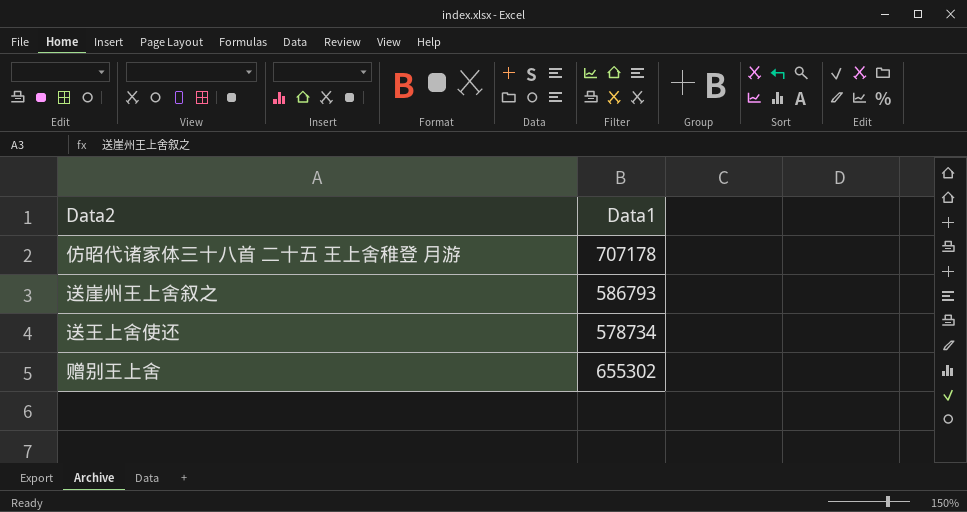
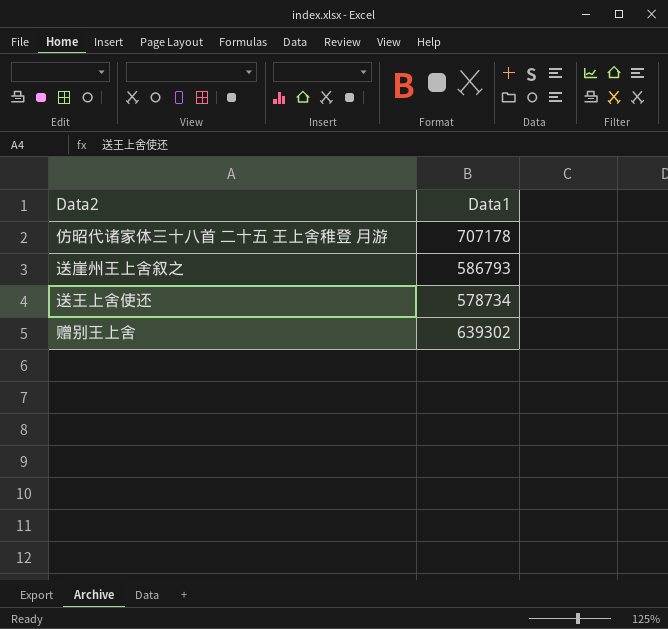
赠别王上舍 | Data1: 655302 -> 639302

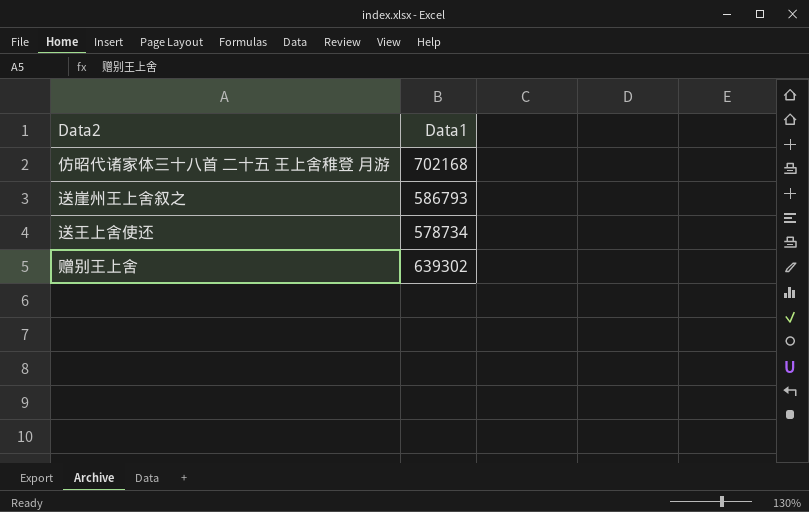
仿昭代诸家体三十八首 二十五 王上舍稚登 月游 | Data1: 707178 -> 702168

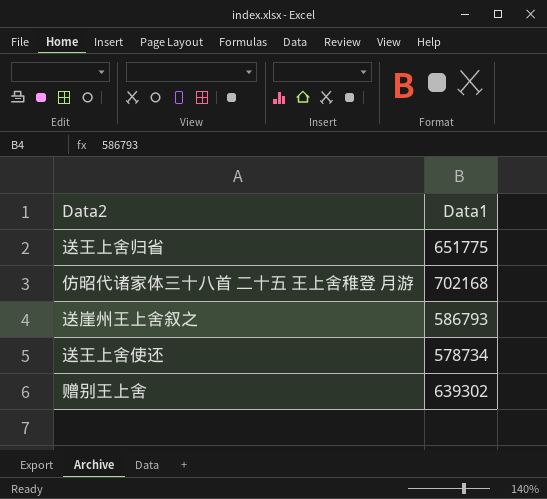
row 送王上舍归省: none -> 651775

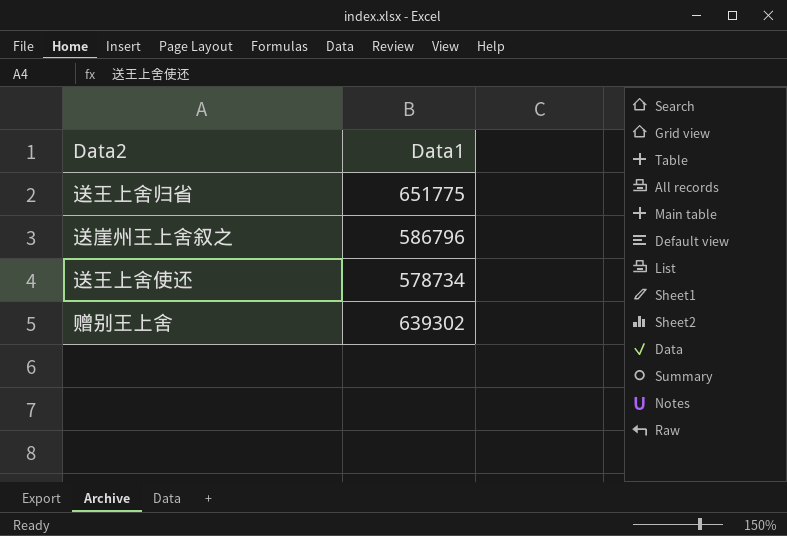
row 仿昭代诸家体三十八首 二十五 王上舍稚登 月游: 702168 -> none
送崖州王上舍叙之 | Data1: 586793 -> 586796

